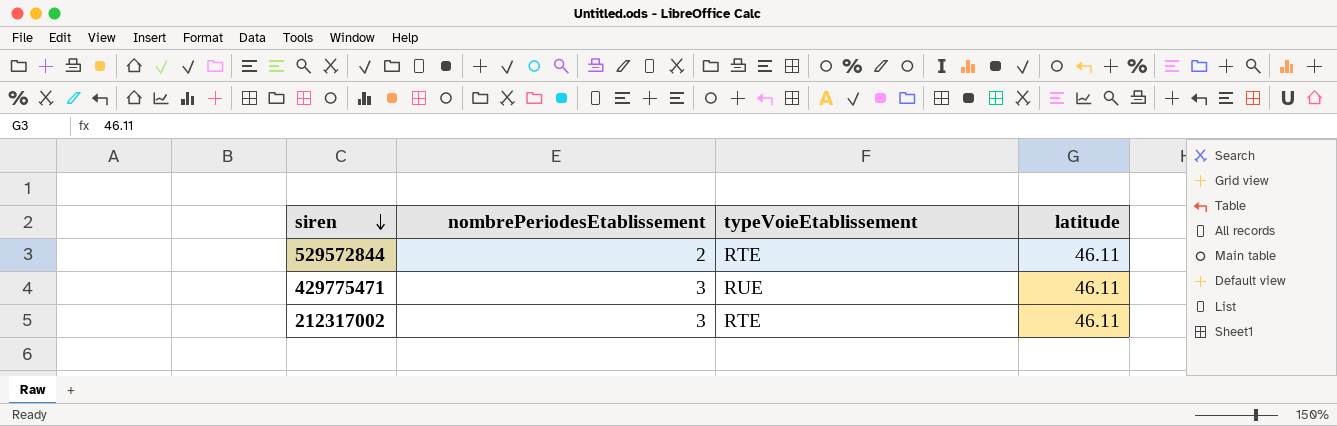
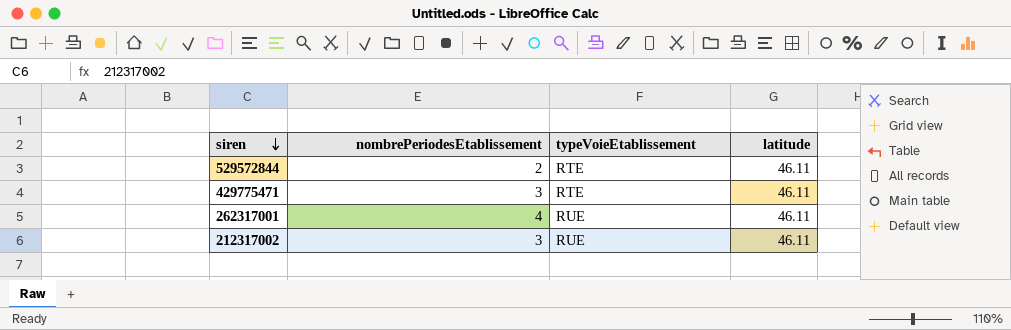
429775471 | typeVoieEtablissement: RUE -> RTE
row 262317001: none -> 4 | RUE | 46.11
212317002 | typeVoieEtablissement: RTE -> RUE

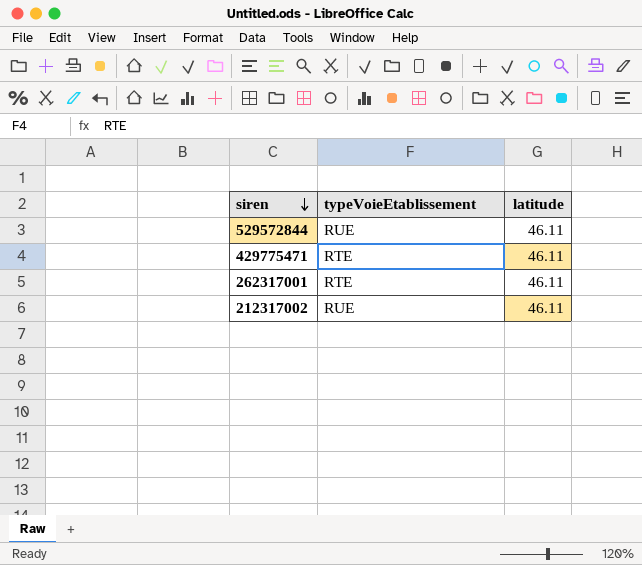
column nombrePeriodesEtablissement | position: 2 -> none
529572844 | typeVoieEtablissement: RTE -> RUE
262317001 | typeVoieEtablissement: RUE -> RTE

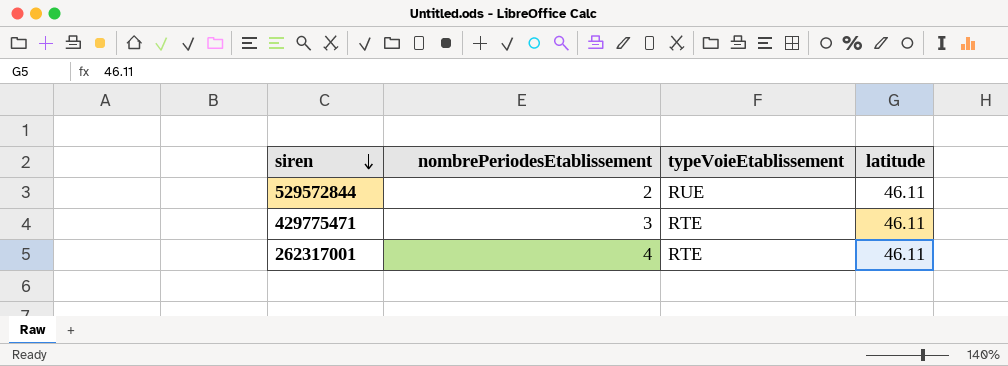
column nombrePeriodesEtablissement | position: none -> 2
row 212317002: RUE | 46.11 -> none

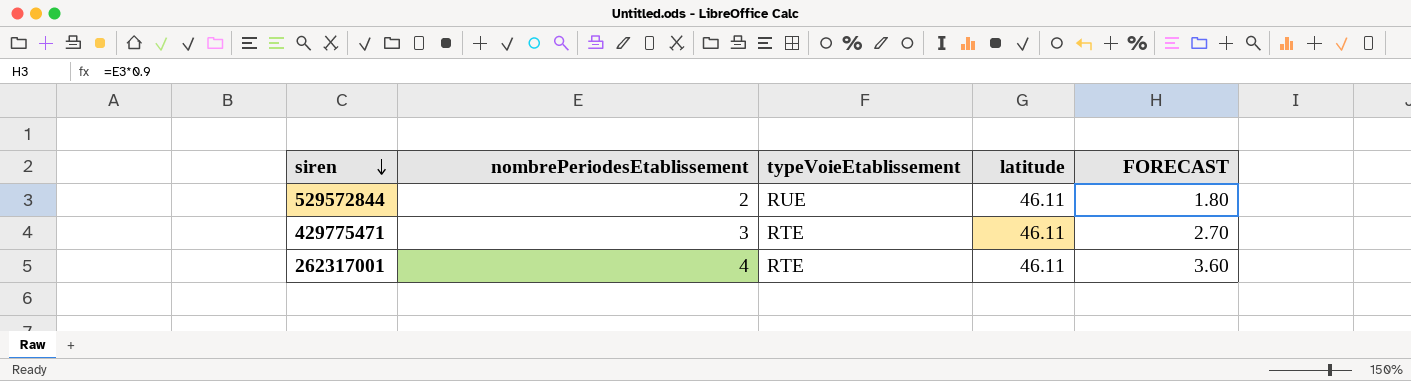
column FORECAST | formula: none -> [nombrePeriodesEtablissement] * 0.9

